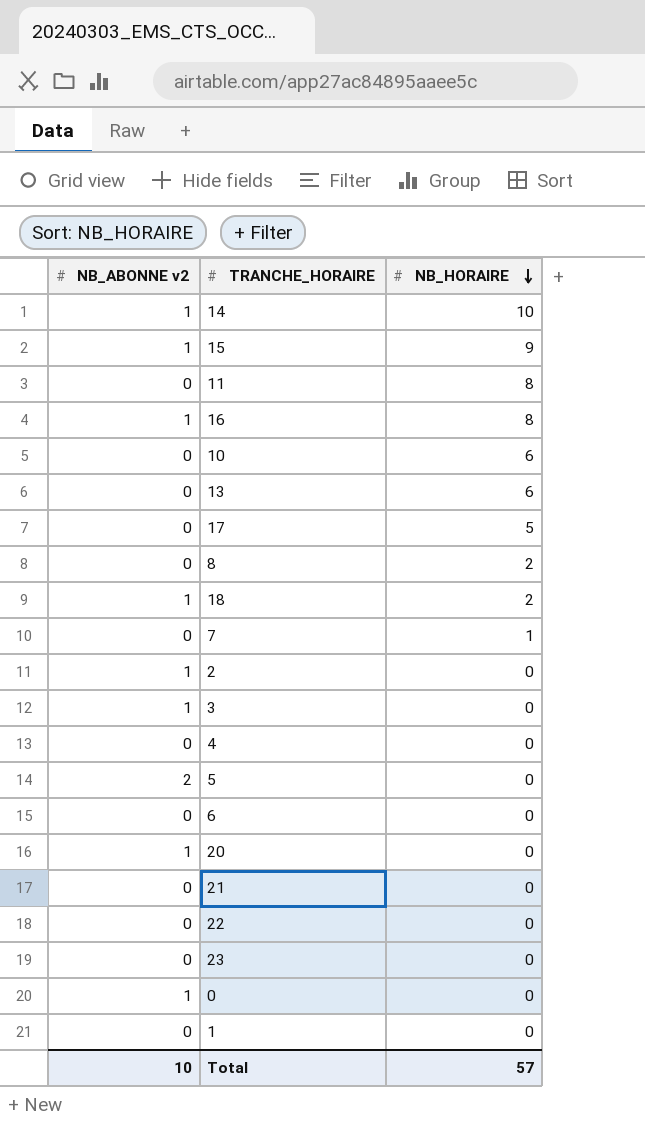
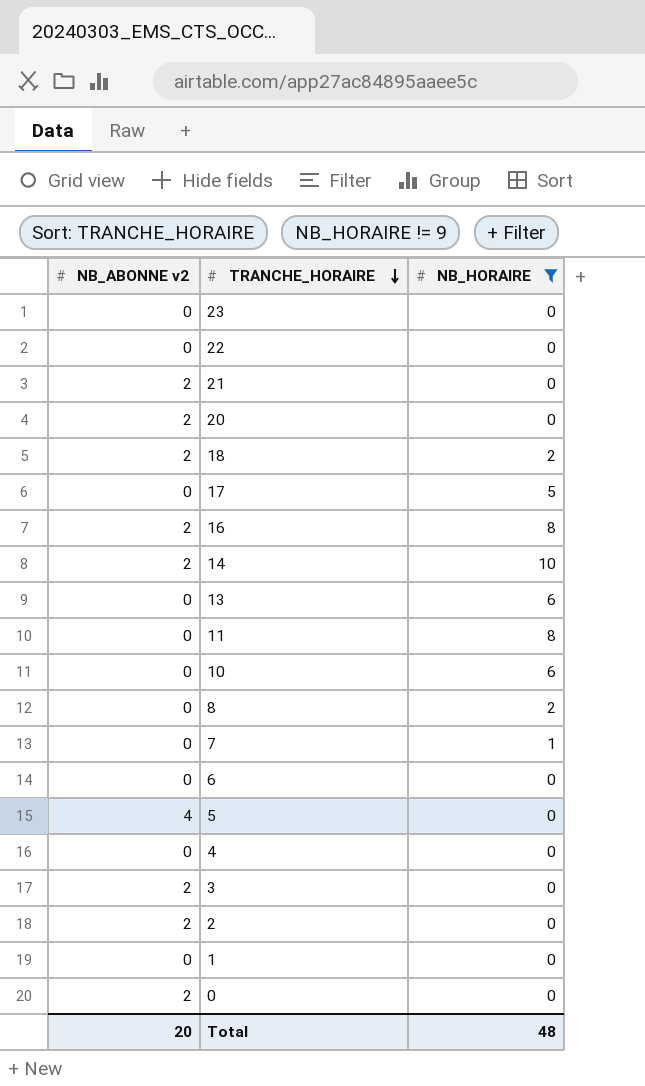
filter: none -> NB_HORAIRE != 9
row order: NB_HORAIRE descending -> TRANCHE_HORAIRE descending
21 | NB_ABONNE v2: 0 -> 2
20 | NB_ABONNE v2: 1 -> 2
18 | NB_ABONNE v2: 1 -> 2
16 | NB_ABONNE v2: 1 -> 2
14 | NB_ABONNE v2: 1 -> 2
5 | NB_ABONNE v2: 2 -> 4
3 | NB_ABONNE v2: 1 -> 2
2 | NB_ABONNE v2: 1 -> 2
0 | NB_ABONNE v2: 1 -> 2
Total | NB_ABONNE v2: 10 -> 20
Total | NB_HORAIRE: 57 -> 48

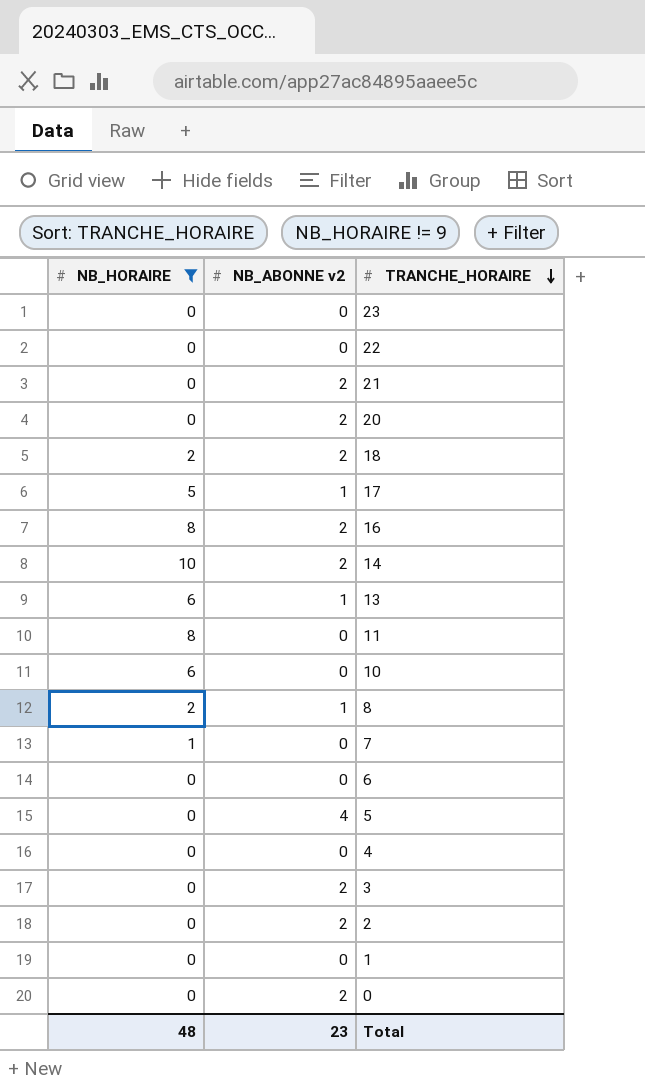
column NB_HORAIRE | position: 3 -> 1
17 | NB_ABONNE v2: 0 -> 1
13 | NB_ABONNE v2: 0 -> 1
8 | NB_ABONNE v2: 0 -> 1
Total | NB_ABONNE v2: 20 -> 23

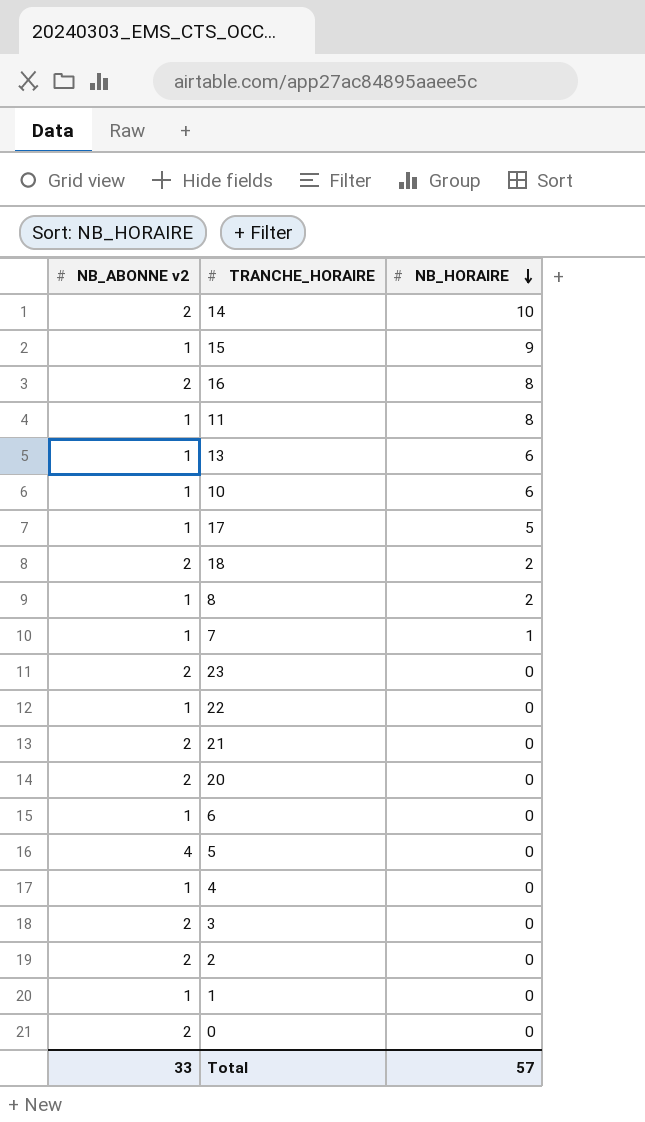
filter: NB_HORAIRE != 9 -> none
row order: TRANCHE_HORAIRE descending -> NB_HORAIRE descending
column NB_HORAIRE | position: 1 -> 3
11 | NB_ABONNE v2: 0 -> 1
10 | NB_ABONNE v2: 0 -> 1
7 | NB_ABONNE v2: 0 -> 1
23 | NB_ABONNE v2: 0 -> 2
22 | NB_ABONNE v2: 0 -> 1
6 | NB_ABONNE v2: 0 -> 1
4 | NB_ABONNE v2: 0 -> 1
1 | NB_ABONNE v2: 0 -> 1
Total | NB_ABONNE v2: 23 -> 33
Total | NB_HORAIRE: 48 -> 57

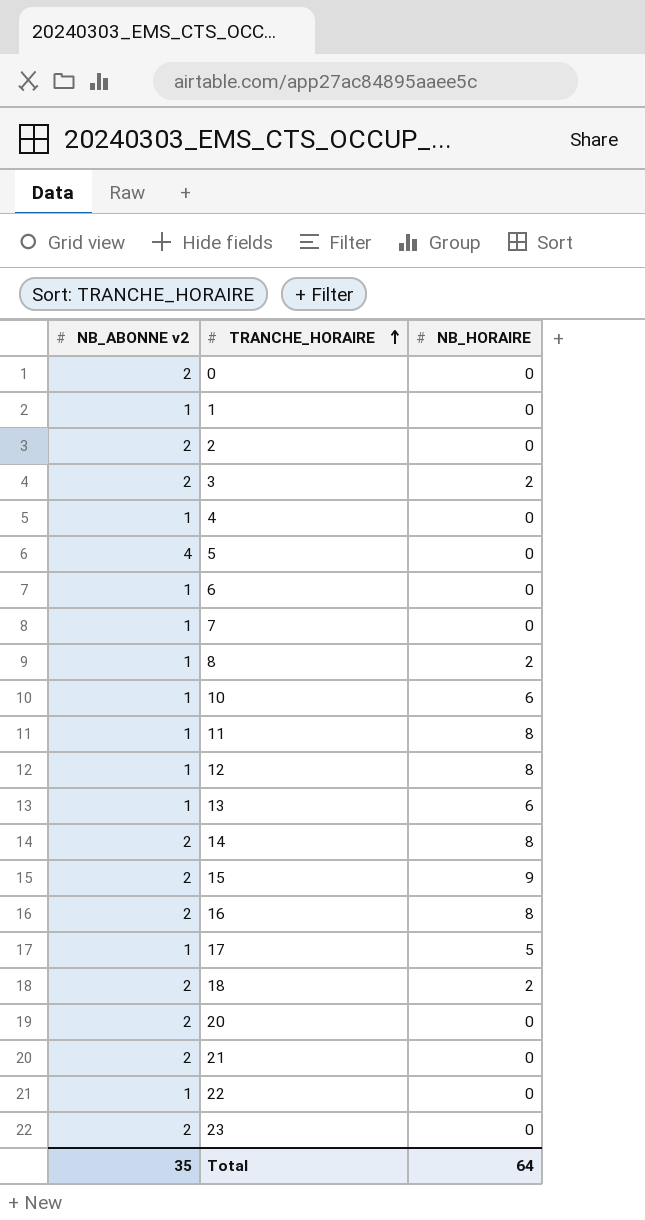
row order: NB_HORAIRE descending -> TRANCHE_HORAIRE ascending
3 | NB_HORAIRE: 0 -> 2
7 | NB_HORAIRE: 1 -> 0
row 12: none -> 1 | 8
14 | NB_HORAIRE: 10 -> 8
15 | NB_ABONNE v2: 1 -> 2
Total | NB_ABONNE v2: 33 -> 35
Total | NB_HORAIRE: 57 -> 64

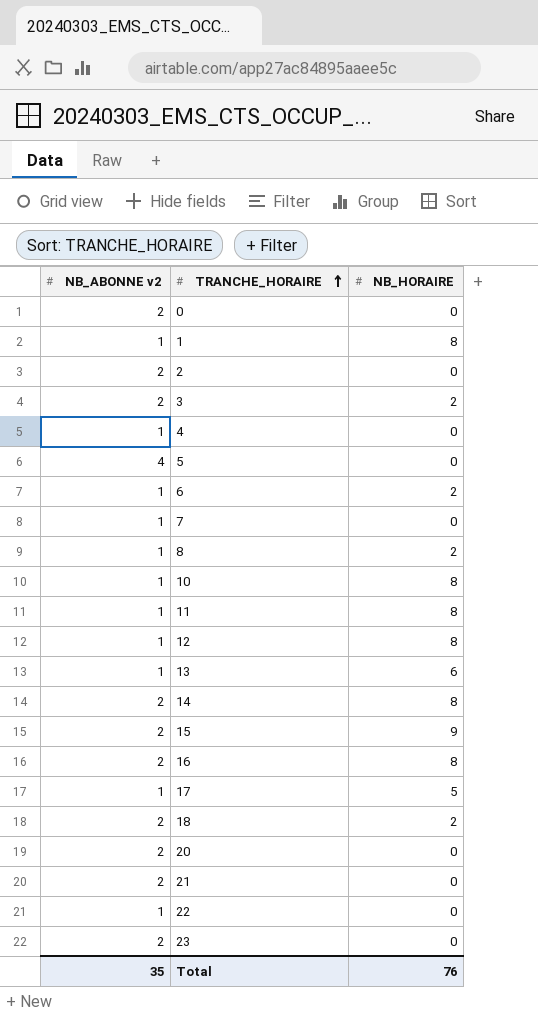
1 | NB_HORAIRE: 0 -> 8
6 | NB_HORAIRE: 0 -> 2
10 | NB_HORAIRE: 6 -> 8
Total | NB_HORAIRE: 64 -> 76

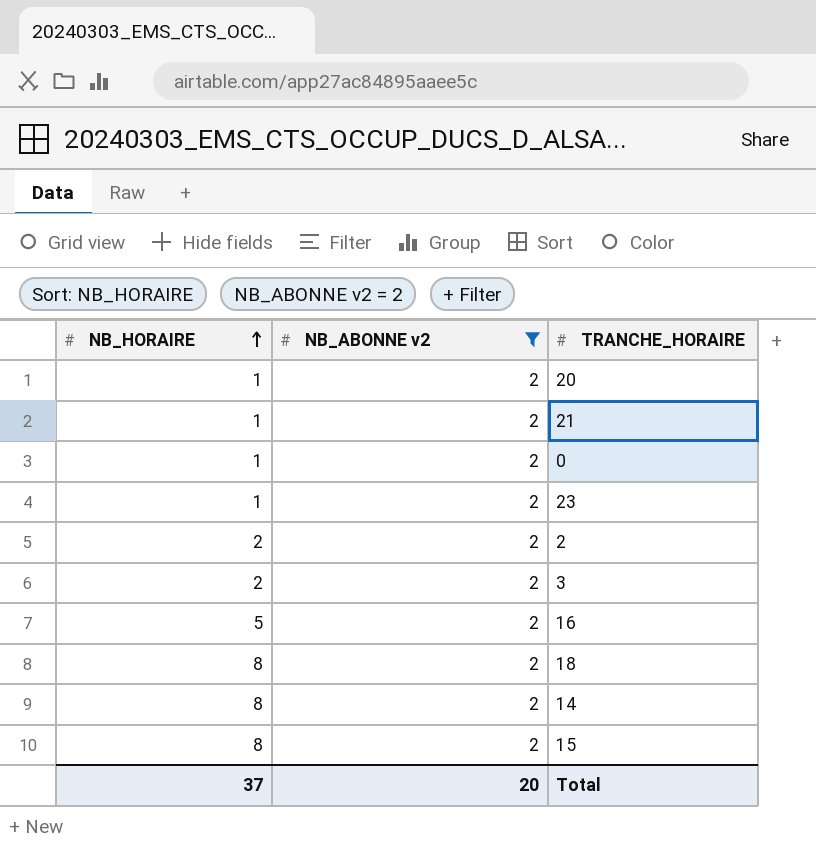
filter: none -> NB_ABONNE v2 = 2
row order: TRANCHE_HORAIRE ascending -> NB_HORAIRE ascending
column NB_HORAIRE | position: 3 -> 1
20 | NB_HORAIRE: 0 -> 1
21 | NB_HORAIRE: 0 -> 1
0 | NB_HORAIRE: 0 -> 1
23 | NB_HORAIRE: 0 -> 1
2 | NB_HORAIRE: 0 -> 2
16 | NB_HORAIRE: 8 -> 5
18 | NB_HORAIRE: 2 -> 8
15 | NB_HORAIRE: 9 -> 8
Total | NB_HORAIRE: 76 -> 37
Total | NB_ABONNE v2: 35 -> 20

